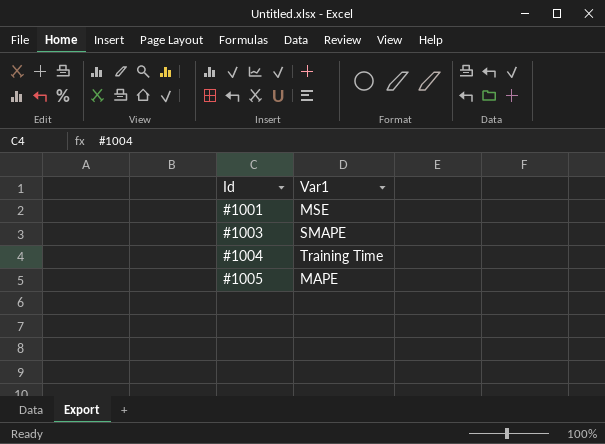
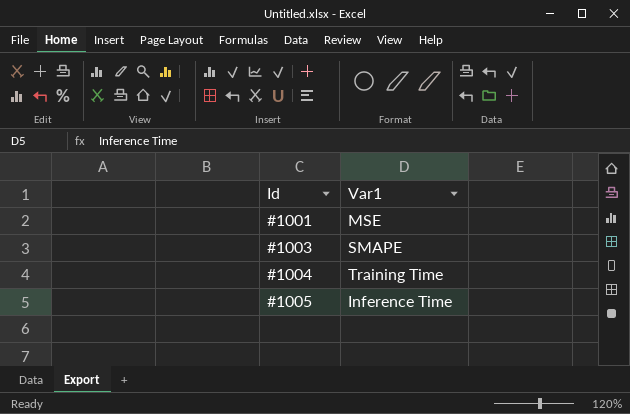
#1005 | Var1: MAPE -> Inference Time

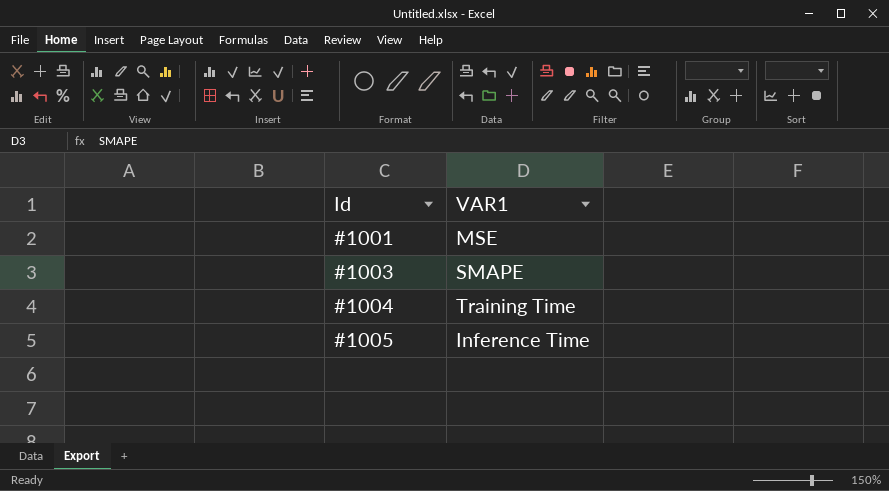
column name: Var1 -> VAR1

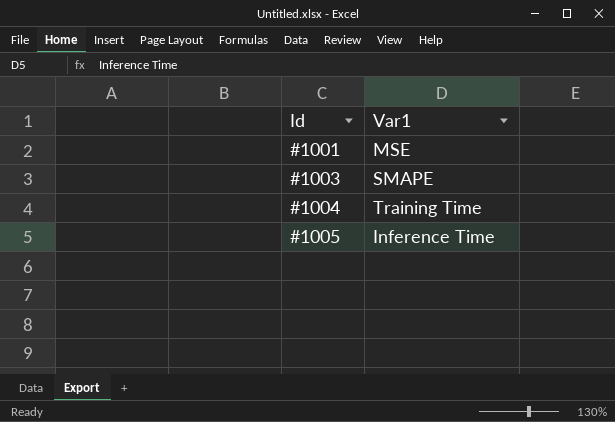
column name: VAR1 -> Var1

